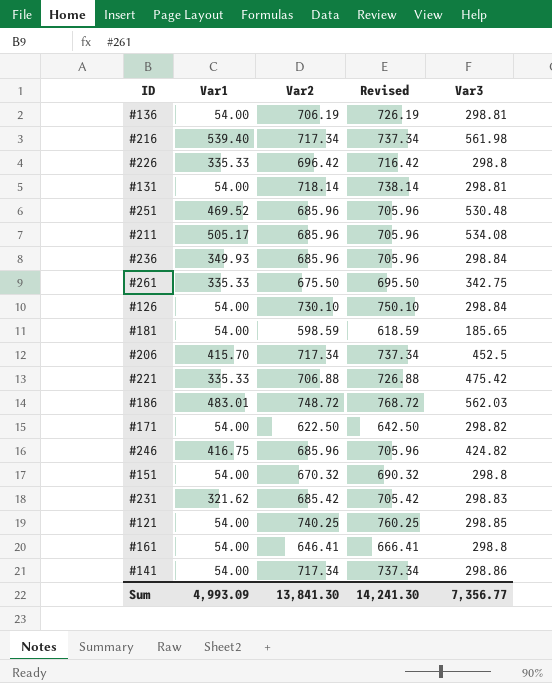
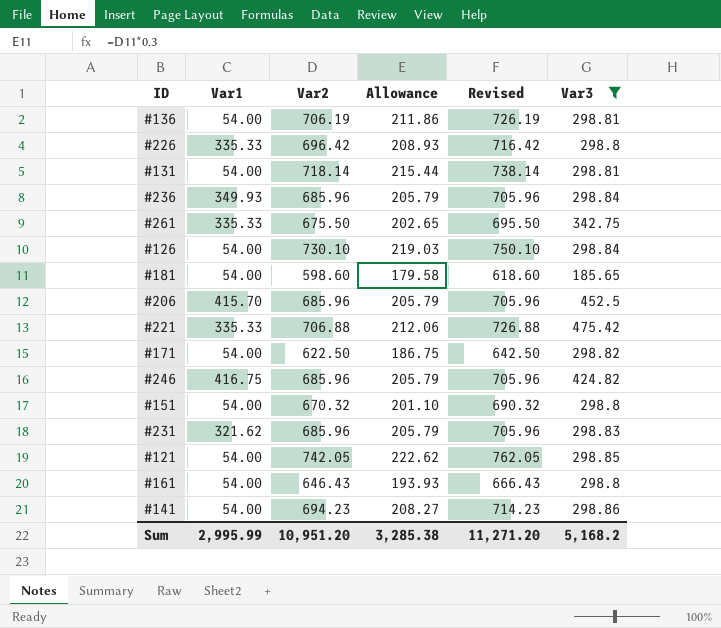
filter: none -> Var3 <= 475.42
column Allowance | formula: none -> [Var2] * 0.3
#181 | Var2: 598.59 -> 598.60
#181 | Revised: 618.59 -> 618.60
#206 | Var2: 717.34 -> 685.96
#206 | Revised: 737.34 -> 705.96
#231 | Var2: 685.42 -> 685.96
#231 | Revised: 705.42 -> 705.96
#121 | Var2: 740.25 -> 742.05
#121 | Revised: 760.25 -> 762.05
#161 | Var2: 646.41 -> 646.43
#161 | Revised: 666.41 -> 666.43
#141 | Var2: 717.34 -> 694.23
#141 | Revised: 737.34 -> 714.23
Sum | Var1: 4,993.09 -> 2,995.99
Sum | Var2: 13,841.30 -> 10,951.20
Sum | Revised: 14,241.30 -> 11,271.20
Sum | Var3: 7,356.77 -> 5,168.2

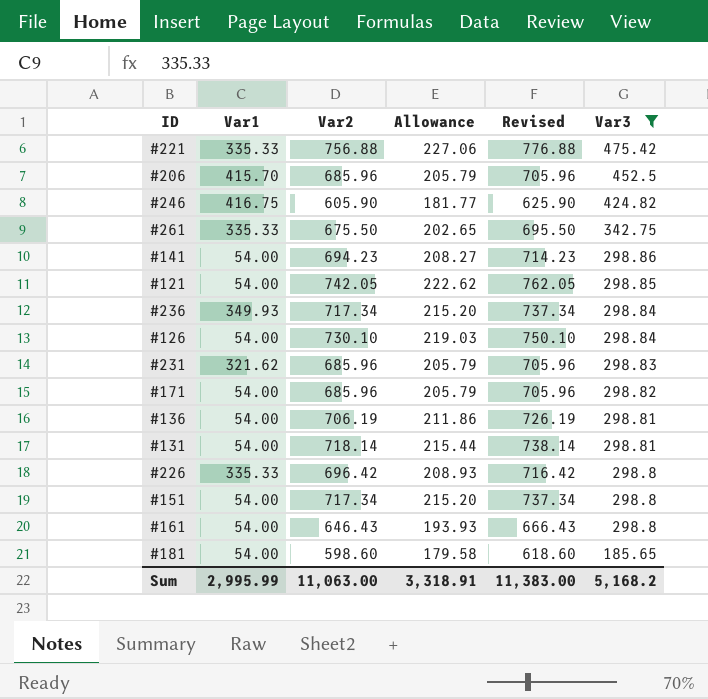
row order: none -> Var3 descending
#221 | Var2: 706.88 -> 756.88
#221 | Allowance: 212.06 -> 227.06
#221 | Revised: 726.88 -> 776.88
#246 | Var2: 685.96 -> 605.90
#246 | Allowance: 205.79 -> 181.77
#246 | Revised: 705.96 -> 625.90
#236 | Var2: 685.96 -> 717.34
#236 | Allowance: 205.79 -> 215.20
#236 | Revised: 705.96 -> 737.34
#171 | Var2: 622.50 -> 685.96
#171 | Allowance: 186.75 -> 205.79
#171 | Revised: 642.50 -> 705.96
#151 | Var2: 670.32 -> 717.34
#151 | Allowance: 201.10 -> 215.20
#151 | Revised: 690.32 -> 737.34
Sum | Var2: 10,951.20 -> 11,063.00
Sum | Allowance: 3,285.38 -> 3,318.91
Sum | Revised: 11,271.20 -> 11,383.00

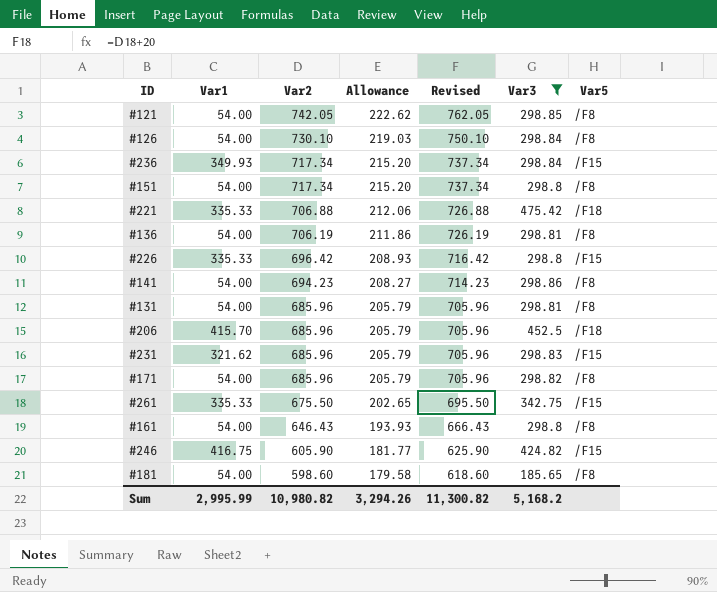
row order: Var3 descending -> Var2 descending
column Var5 | position: none -> 7
#221 | Var2: 756.88 -> 706.88
#221 | Allowance: 227.06 -> 212.06
#221 | Revised: 776.88 -> 726.88
#131 | Var2: 718.14 -> 685.96
#131 | Allowance: 215.44 -> 205.79
#131 | Revised: 738.14 -> 705.96
Sum | Var2: 11,063.00 -> 10,980.82
Sum | Allowance: 3,318.91 -> 3,294.26
Sum | Revised: 11,383.00 -> 11,300.82

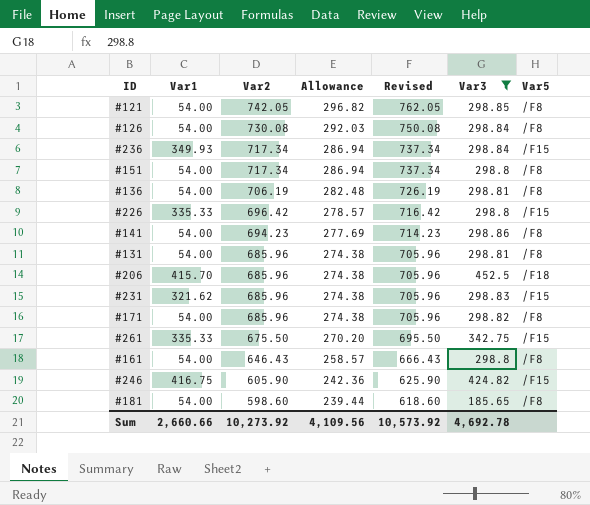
column Allowance | formula: [Var2] * 0.3 -> [Var2] * 0.4
row #221: 335.33 | 706.88 | 212.06 | 726.88 | 475.42 | /F18 -> none
#126 | Var2: 730.10 -> 730.08
#126 | Revised: 750.10 -> 750.08
Sum | Var1: 2,995.99 -> 2,660.66
Sum | Var2: 10,980.82 -> 10,273.92
Sum | Allowance: 3,294.26 -> 4,109.56
Sum | Revised: 11,300.82 -> 10,573.92
Sum | Var3: 5,168.2 -> 4,692.78

